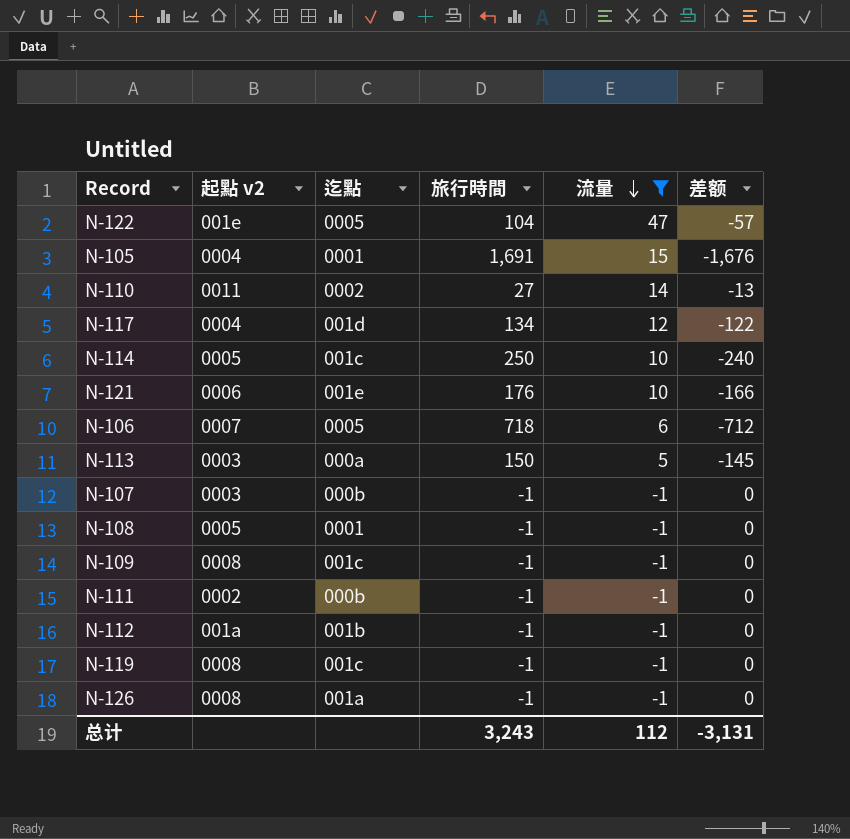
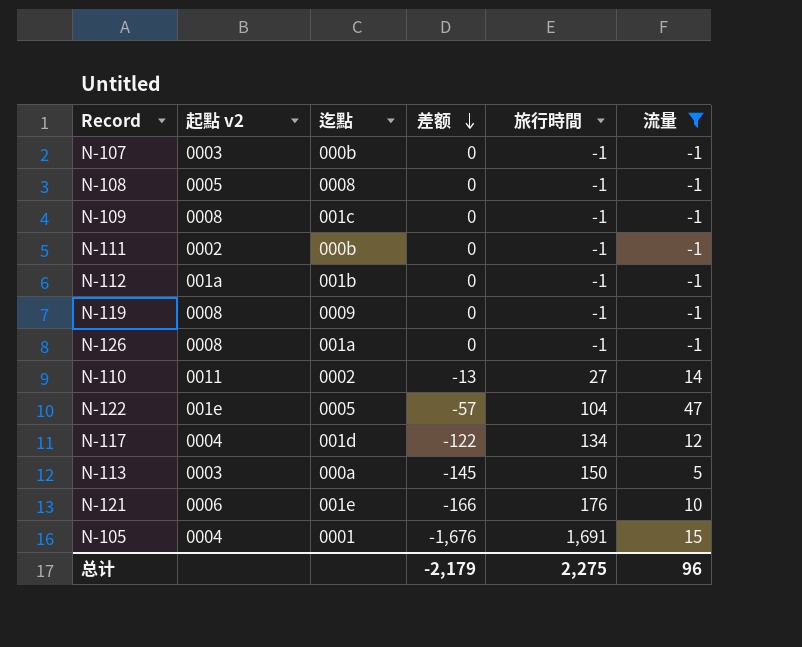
row order: 流量 descending -> 差额 descending
column 差额 | position: 6 -> 4
row N-114: 0005 | 001c | 250 | 10 | -240 -> none
row N-106: 0007 | 0005 | 718 | 6 | -712 -> none
N-108 | 迄點: 0001 -> 0008
N-119 | 迄點: 001c -> 0009
总计 | 差额: -3,131 -> -2,179
总计 | 旅行時間: 3,243 -> 2,275
总计 | 流量: 112 -> 96

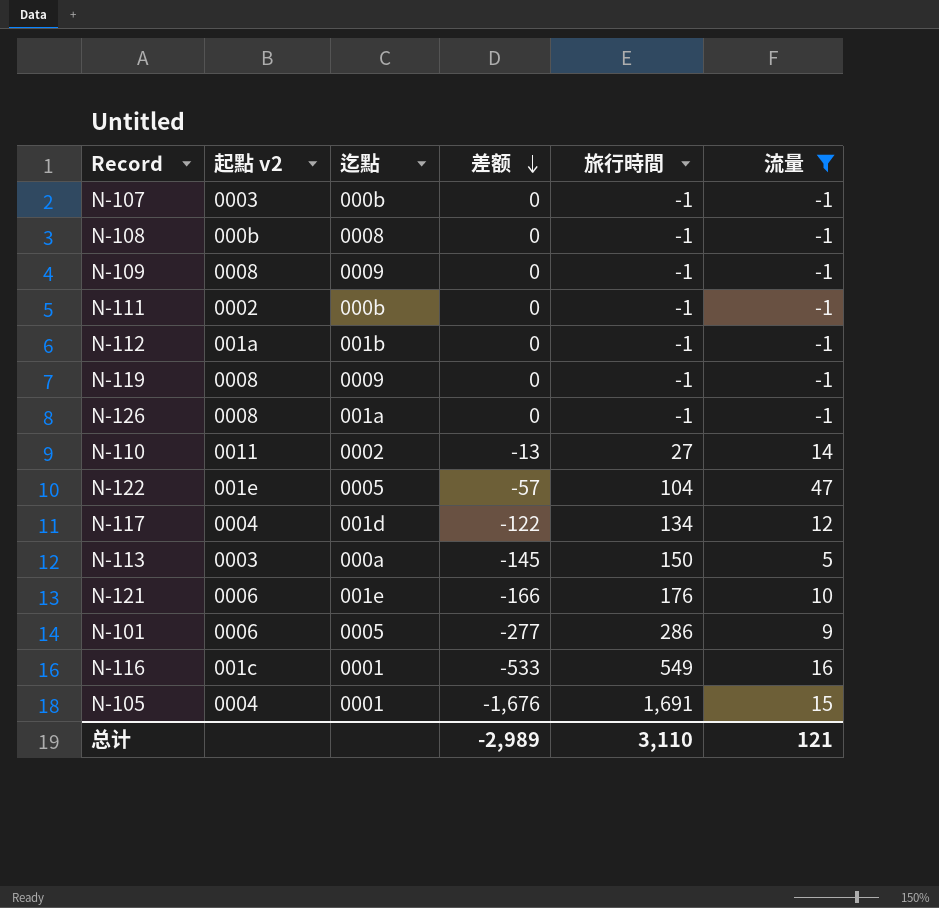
N-108 | 起點 v2: 0005 -> 000b
N-109 | 迄點: 001c -> 0009
row N-101: none -> 0006 | 0005 | -277 | 286 | 9
row N-116: none -> 001c | 0001 | -533 | 549 | 16
总计 | 差额: -2,179 -> -2,989
总计 | 旅行時間: 2,275 -> 3,110
总计 | 流量: 96 -> 121

